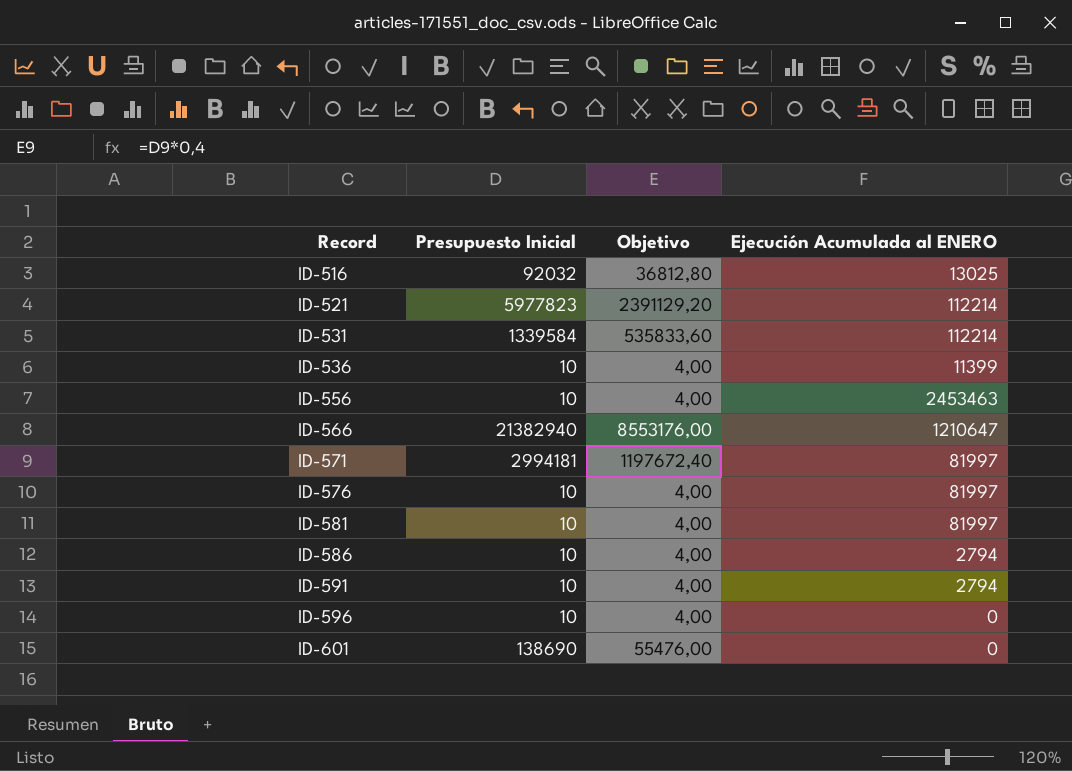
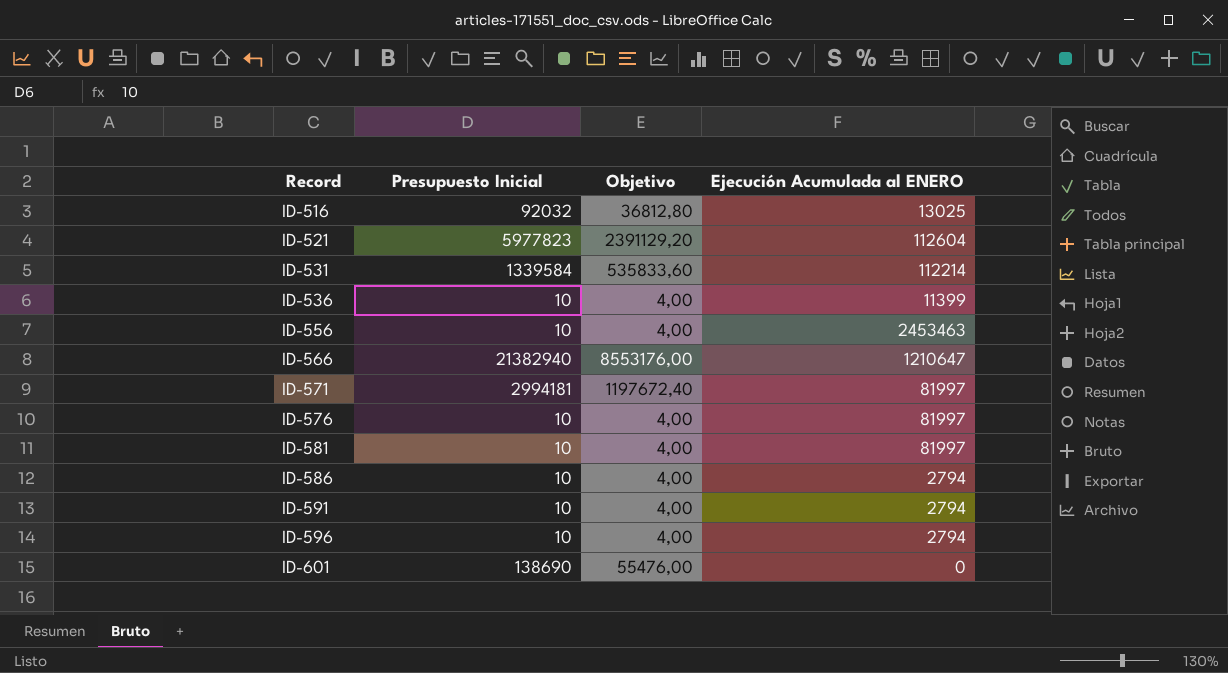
ID-521 | Ejecución Acumulada al ENERO: 112214 -> 112604
ID-596 | Ejecución Acumulada al ENERO: 0 -> 2794

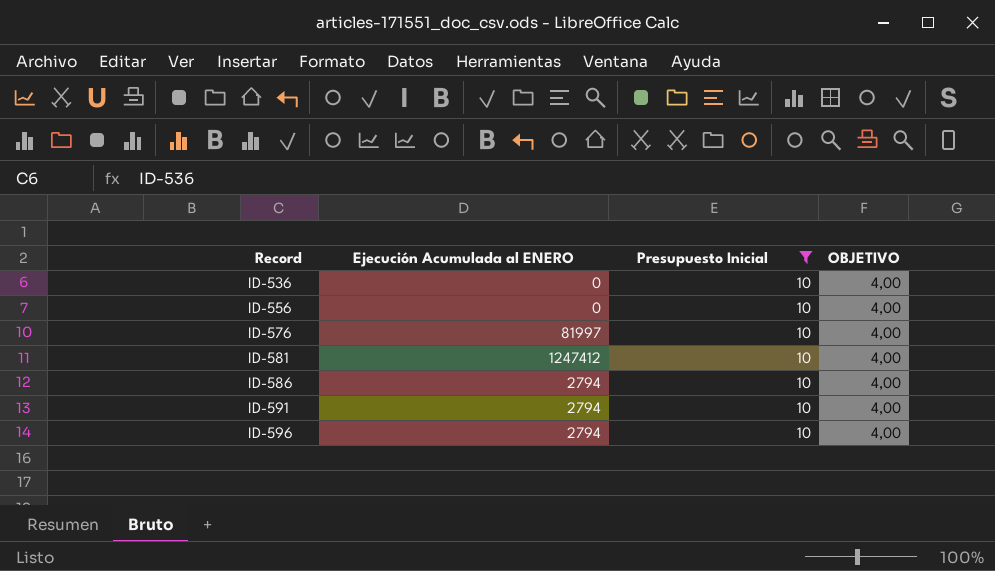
filter: none -> Presupuesto Inicial = 10
column Ejecución Acumulada al ENERO | position: 4 -> 2
column name: Objetivo -> OBJETIVO
ID-536 | Ejecución Acumulada al ENERO: 11399 -> 0
ID-556 | Ejecución Acumulada al ENERO: 2453463 -> 0
ID-581 | Ejecución Acumulada al ENERO: 81997 -> 1247412

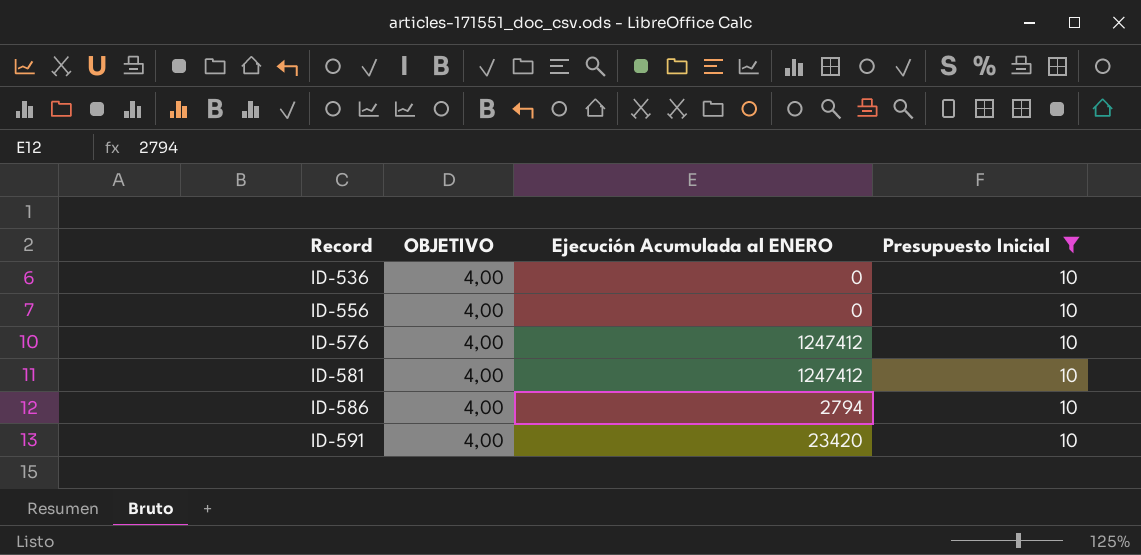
column OBJETIVO | position: 4 -> 2
row ID-596: 2794 | 10 | 4,00 -> none
ID-576 | Ejecución Acumulada al ENERO: 81997 -> 1247412
ID-591 | Ejecución Acumulada al ENERO: 2794 -> 23420

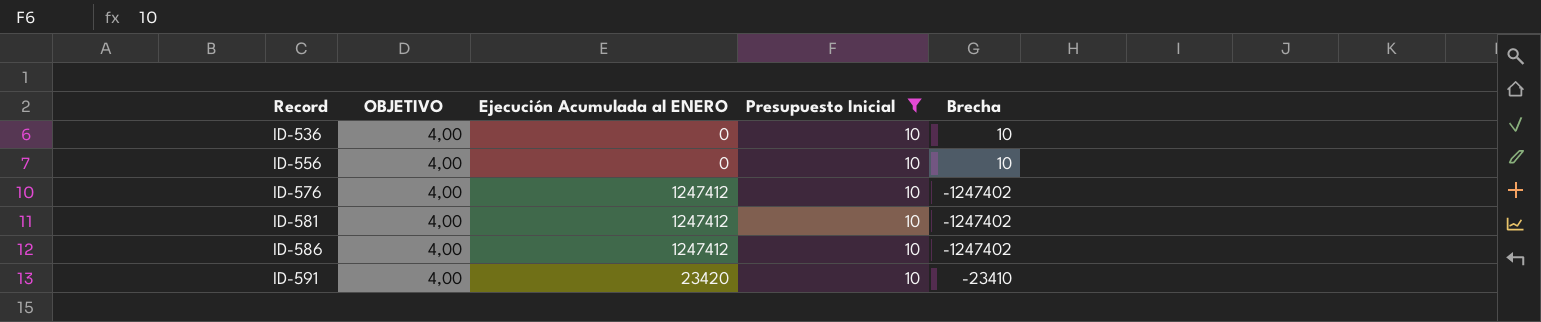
column Brecha | formula: none -> [Presupuesto Inicial] - [Ejecución Acumulada al ENERO]
ID-586 | Ejecución Acumulada al ENERO: 2794 -> 1247412

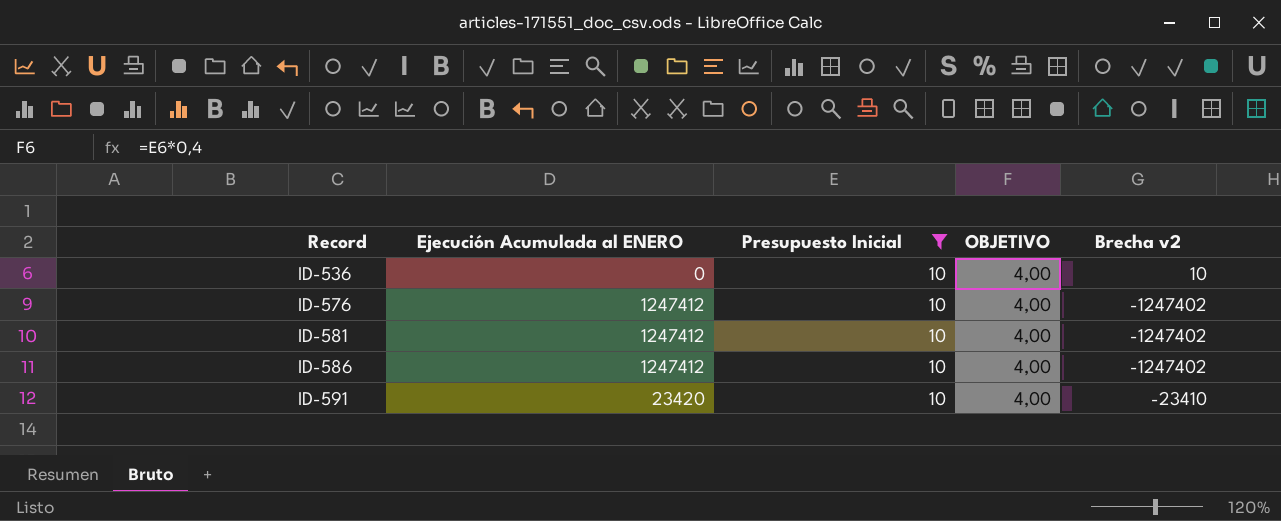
column OBJETIVO | position: 2 -> 4
column name: Brecha -> Brecha v2
row ID-556: 4,00 | 0 | 10 | 10 -> none

